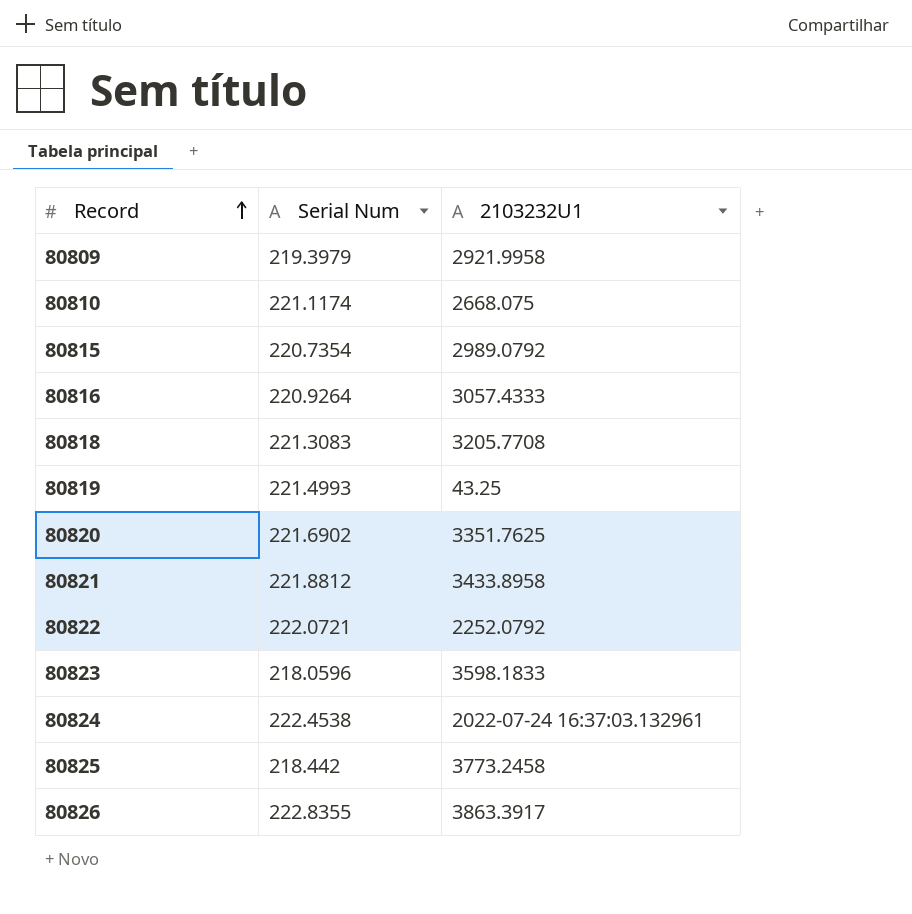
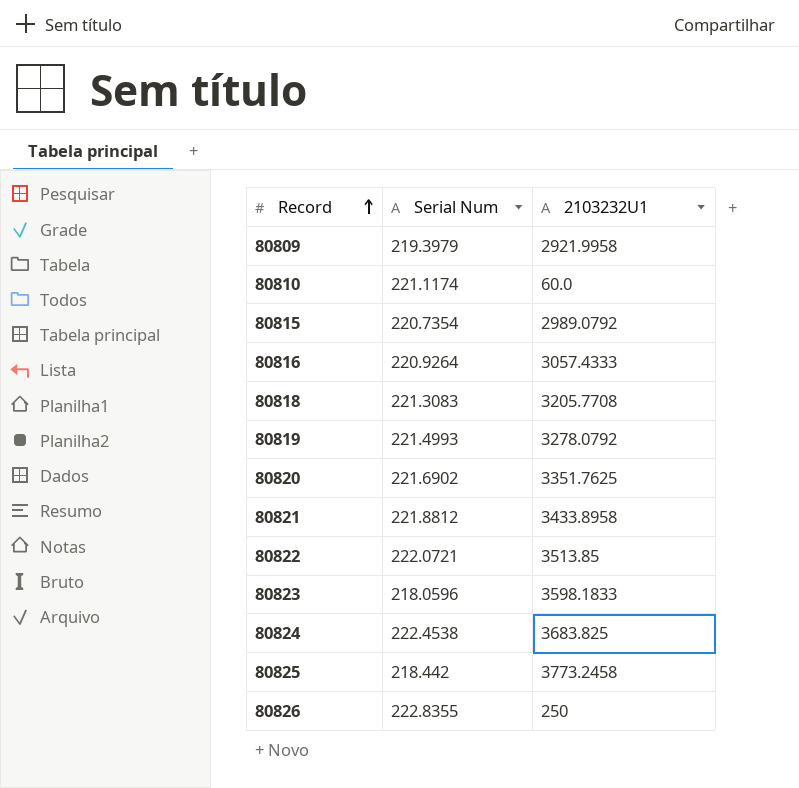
80810 | 2103232U1: 2668.075 -> 60.0
80819 | 2103232U1: 43.25 -> 3278.0792
80822 | 2103232U1: 2252.0792 -> 3513.85
80824 | 2103232U1: 2022-07-24 16:37:03.132961 -> 3683.825
80826 | 2103232U1: 3863.3917 -> 250

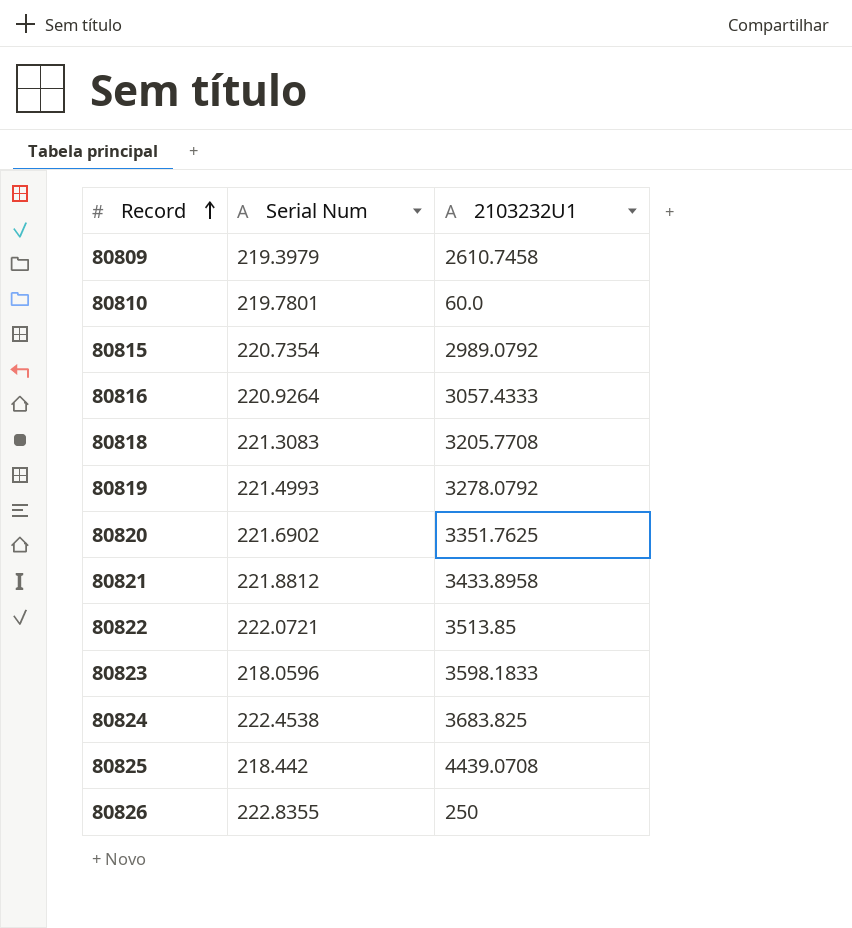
80809 | 2103232U1: 2921.9958 -> 2610.7458
80810 | Serial Num: 221.1174 -> 219.7801
80825 | 2103232U1: 3773.2458 -> 4439.0708

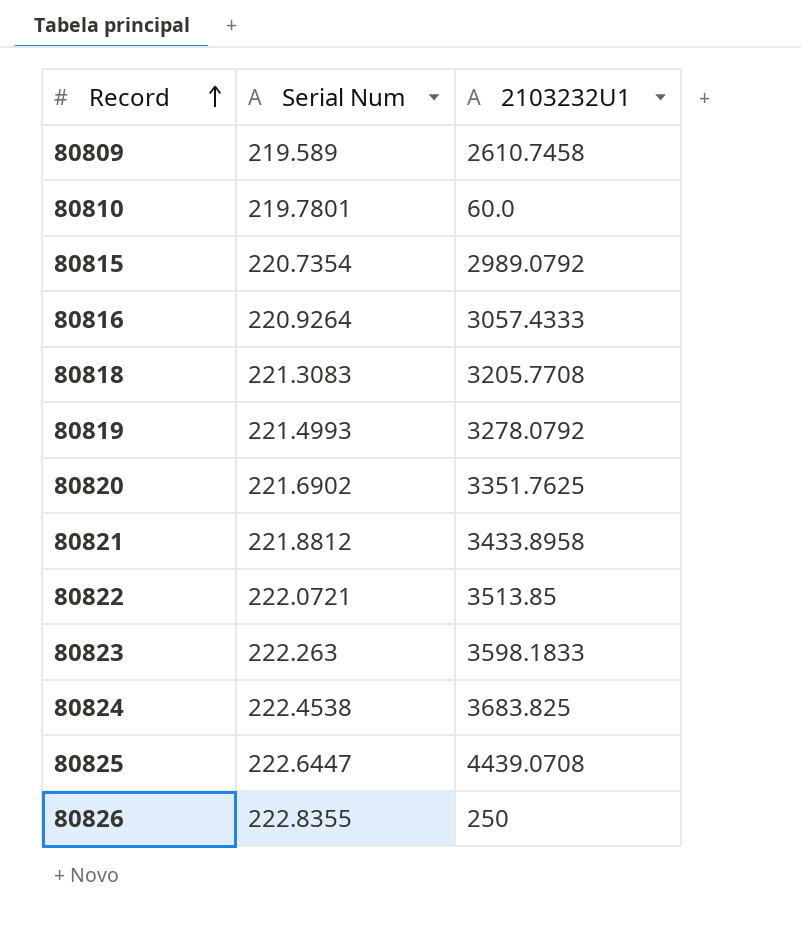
80809 | Serial Num: 219.3979 -> 219.589
80823 | Serial Num: 218.0596 -> 222.263
80825 | Serial Num: 218.442 -> 222.6447

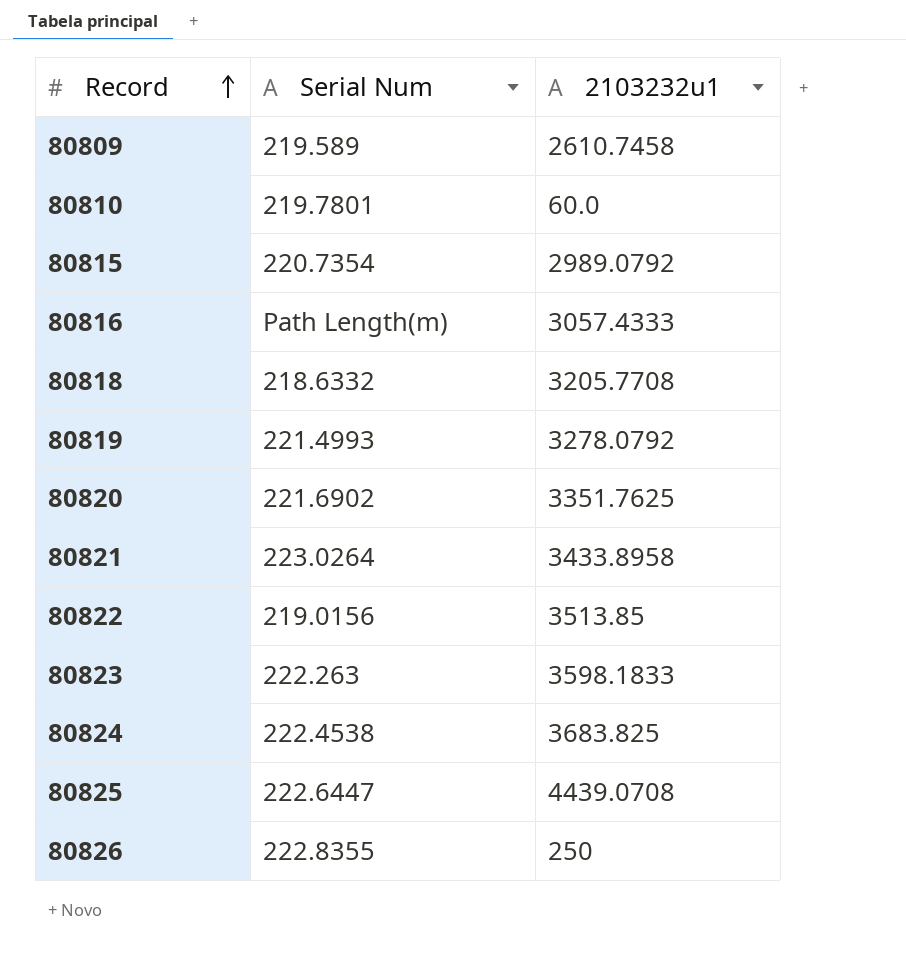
column name: 2103232U1 -> 2103232u1
80816 | Serial Num: 220.9264 -> Path Length(m)
80818 | Serial Num: 221.3083 -> 218.6332
80821 | Serial Num: 221.8812 -> 223.0264
80822 | Serial Num: 222.0721 -> 219.0156

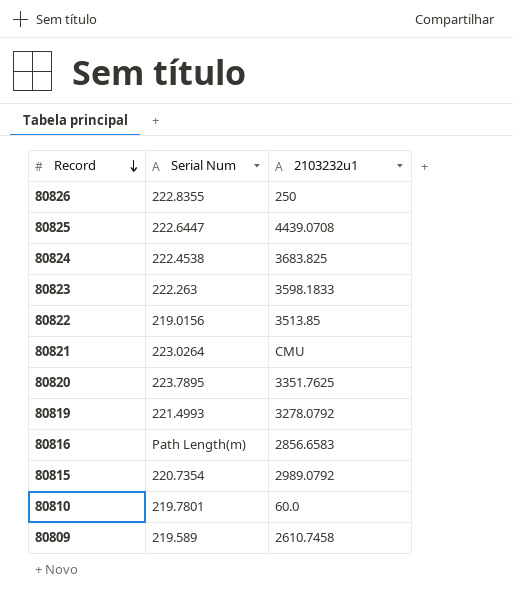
row order: Record ascending -> Record descending
row 80818: 218.6332 | 3205.7708 -> none
80821 | 2103232u1: 3433.8958 -> CMU
80820 | Serial Num: 221.6902 -> 223.7895
80816 | 2103232u1: 3057.4333 -> 2856.6583

